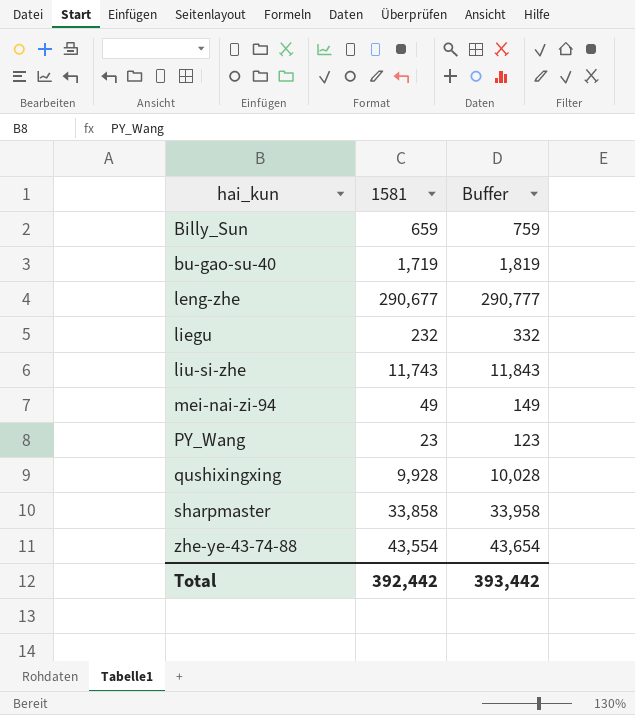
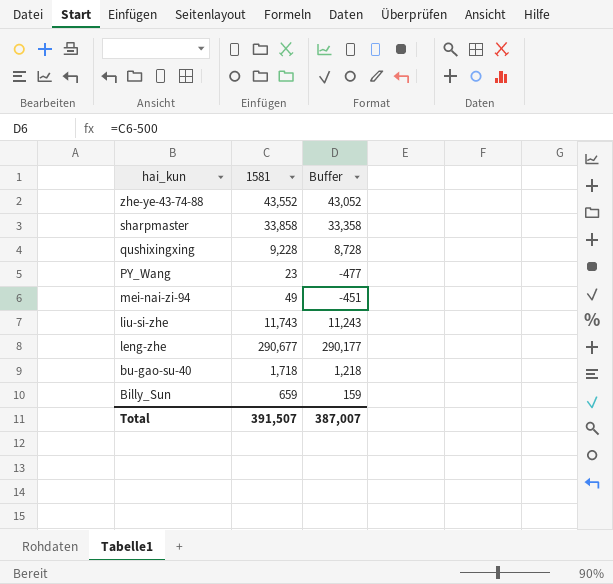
row order: hai_kun ascending -> hai_kun descending
column Buffer | formula: [1581] + 100 -> [1581] - 500
row liegu: 232 | 332 -> none
zhe-ye-43-74-88 | 1581: 43,554 -> 43,552
qushixingxing | 1581: 9,928 -> 9,228
bu-gao-su-40 | 1581: 1,719 -> 1,718
Total | 1581: 392,442 -> 391,507
Total | Buffer: 393,442 -> 387,007

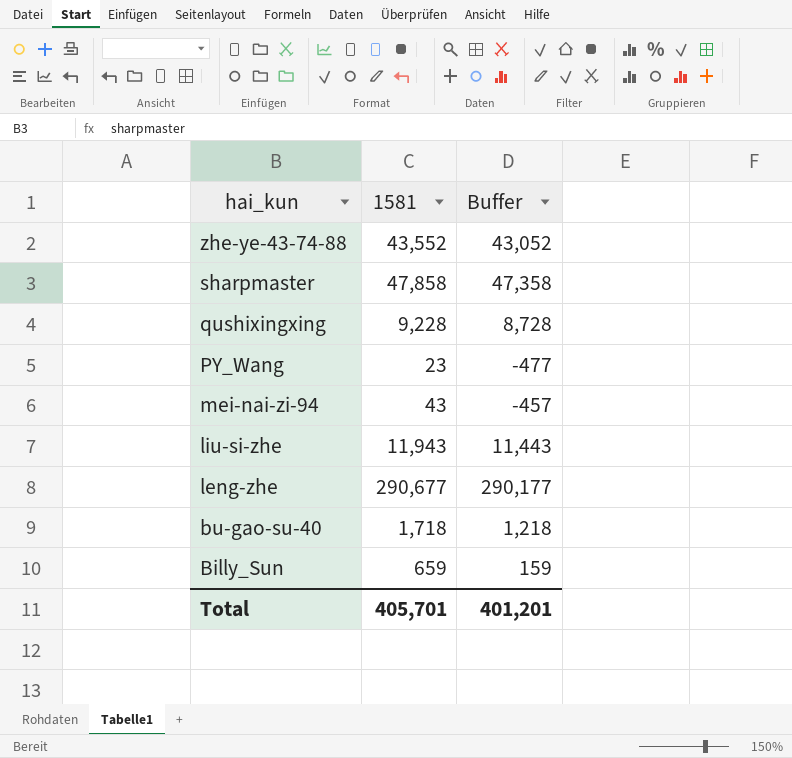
sharpmaster | 1581: 33,858 -> 47,858
sharpmaster | Buffer: 33,358 -> 47,358
mei-nai-zi-94 | 1581: 49 -> 43
mei-nai-zi-94 | Buffer: -451 -> -457
liu-si-zhe | 1581: 11,743 -> 11,943
liu-si-zhe | Buffer: 11,243 -> 11,443
Total | 1581: 391,507 -> 405,701
Total | Buffer: 387,007 -> 401,201

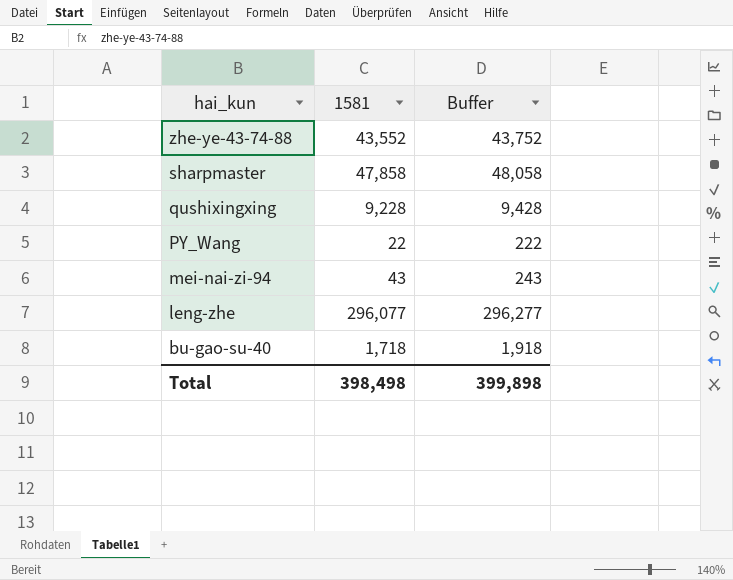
column Buffer | formula: [1581] - 500 -> [1581] + 200
row liu-si-zhe: 11,943 | 11,443 -> none
row Billy_Sun: 659 | 159 -> none
PY_Wang | 1581: 23 -> 22
leng-zhe | 1581: 290,677 -> 296,077
Total | 1581: 405,701 -> 398,498
Total | Buffer: 401,201 -> 399,898

